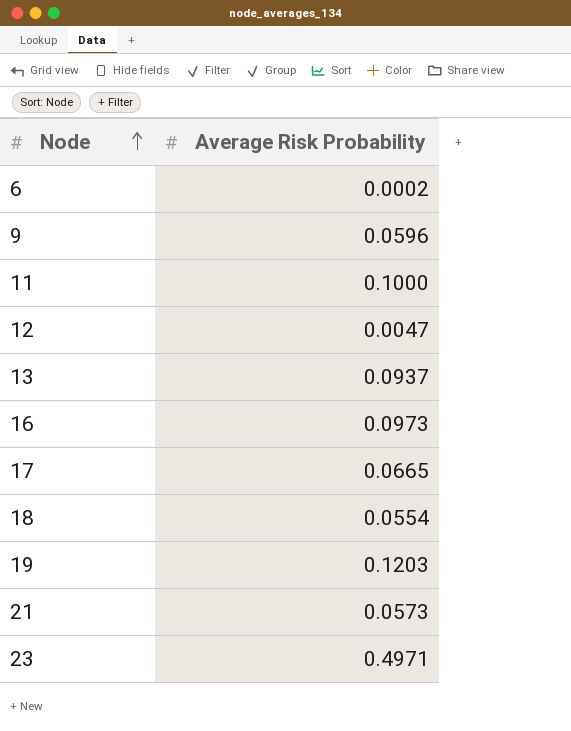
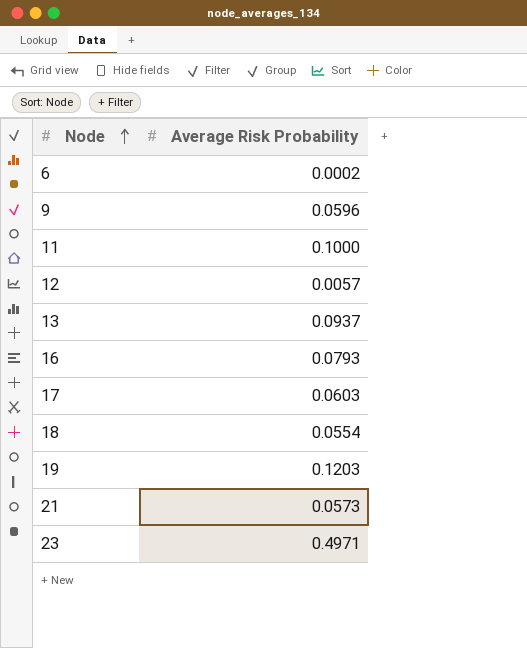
12 | Average Risk Probability: 0.0047 -> 0.0057
16 | Average Risk Probability: 0.0973 -> 0.0793
17 | Average Risk Probability: 0.0665 -> 0.0603

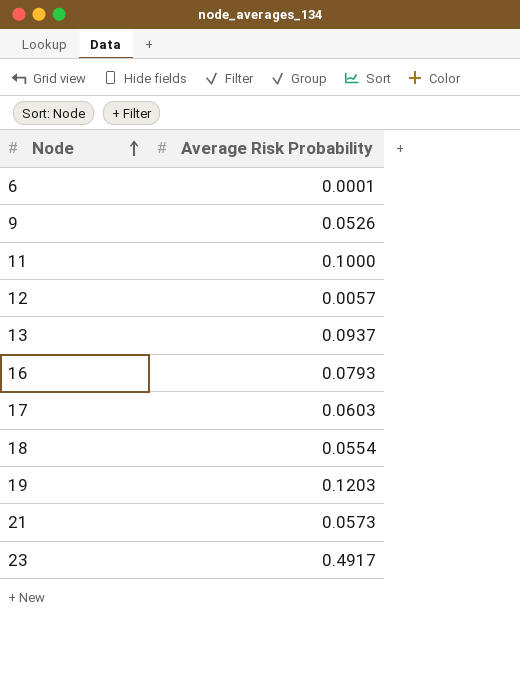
6 | Average Risk Probability: 0.0002 -> 0.0001
9 | Average Risk Probability: 0.0596 -> 0.0526
23 | Average Risk Probability: 0.4971 -> 0.4917

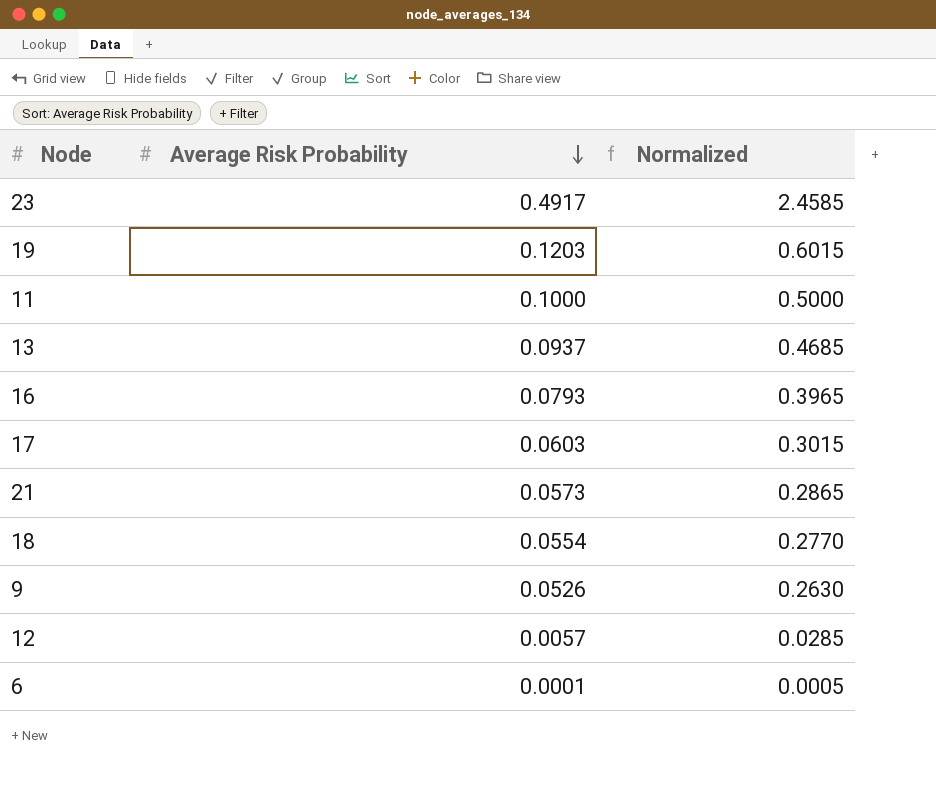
row order: Node ascending -> Average Risk Probability descending
column Normalized | formula: none -> [Average Risk Probability] * 5

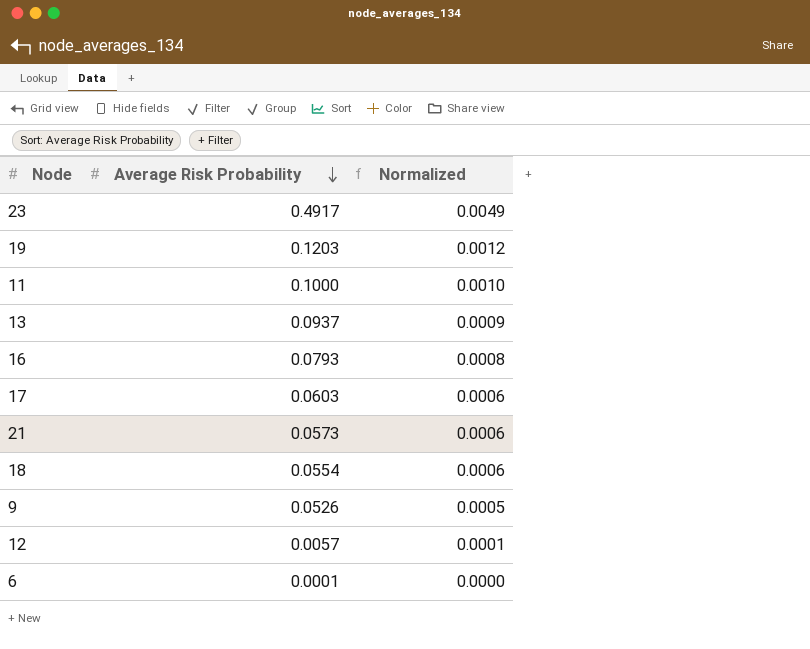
column Normalized | formula: [Average Risk Probability] * 5 -> [Average Risk Probability] * 0.01

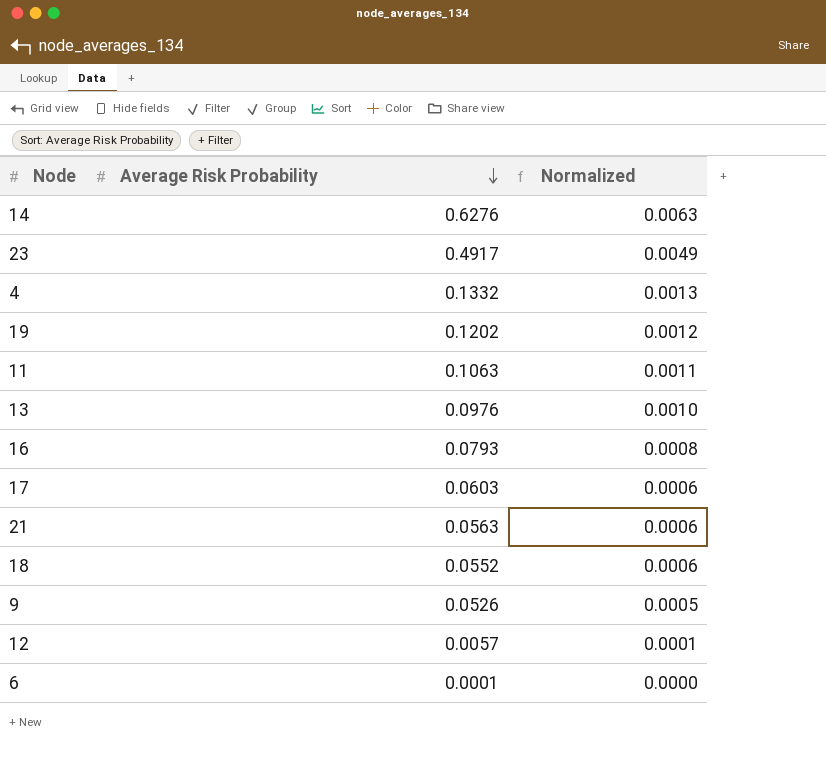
row 14: none -> 0.6276 | 0.0063
row 4: none -> 0.1332 | 0.0013
19 | Average Risk Probability: 0.1203 -> 0.1202
11 | Average Risk Probability: 0.1000 -> 0.1063
11 | Normalized: 0.0010 -> 0.0011
13 | Average Risk Probability: 0.0937 -> 0.0976
13 | Normalized: 0.0009 -> 0.0010
21 | Average Risk Probability: 0.0573 -> 0.0563
18 | Average Risk Probability: 0.0554 -> 0.0552

